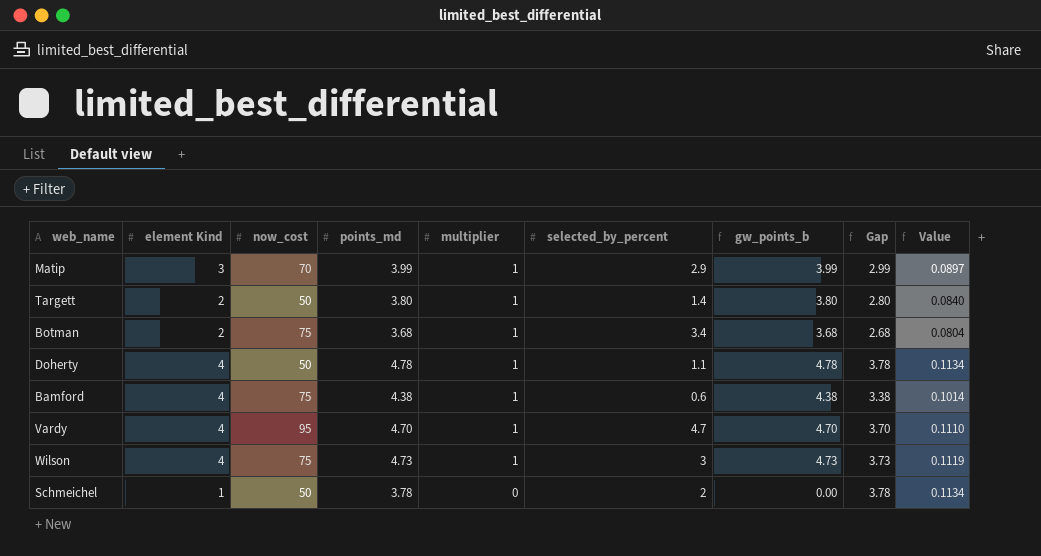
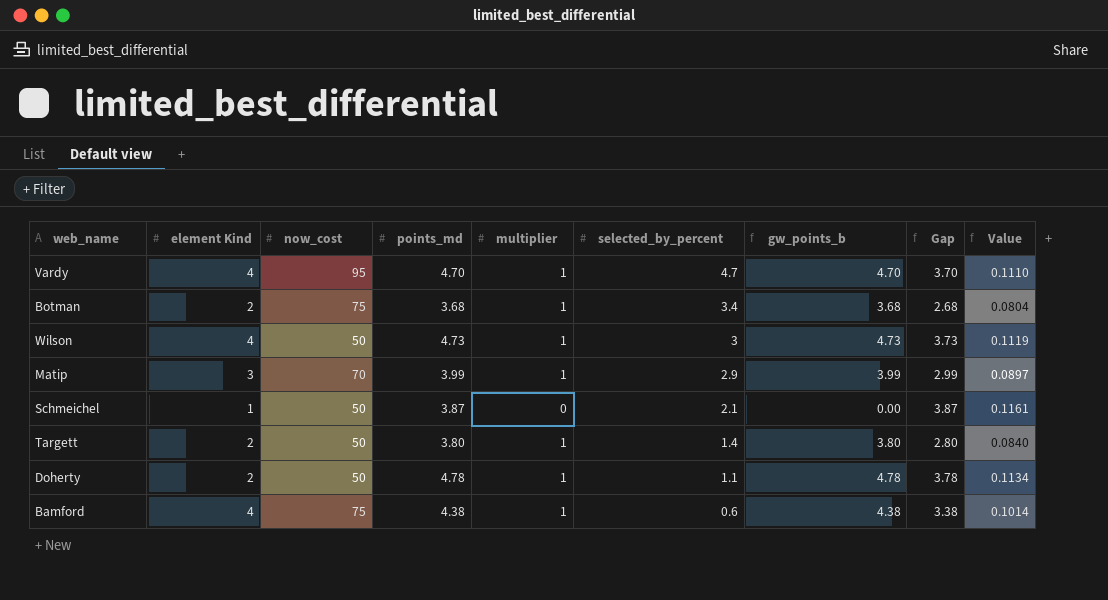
row order: multiplier descending -> selected_by_percent descending
Wilson | now_cost: 75 -> 50
Schmeichel | points_md: 3.78 -> 3.87
Schmeichel | selected_by_percent: 2 -> 2.1
Schmeichel | Gap: 3.78 -> 3.87
Schmeichel | Value: 0.1134 -> 0.1161
Doherty | element Kind: 4 -> 2

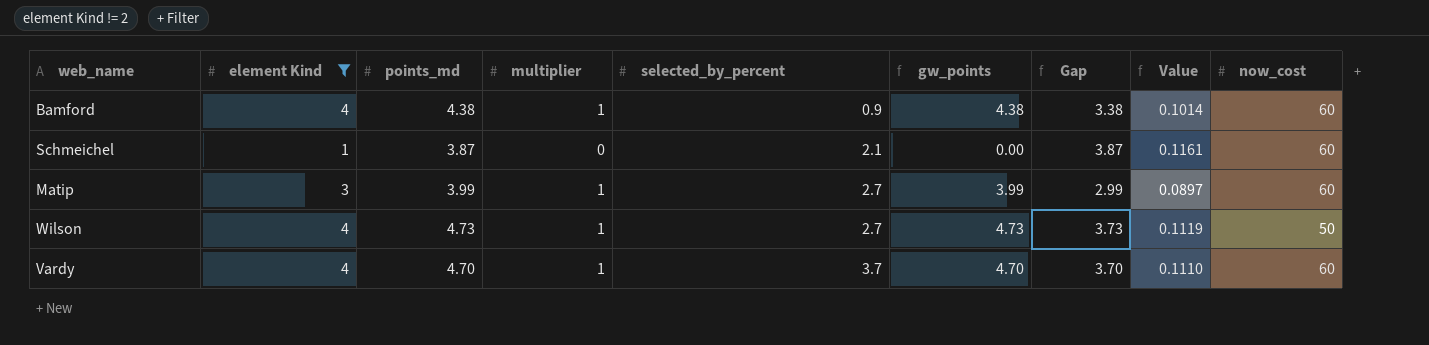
filter: none -> element Kind != 2
row order: selected_by_percent descending -> selected_by_percent ascending
column name: gw_points_b -> gw_points
column now_cost | position: 3 -> 9
Bamford | selected_by_percent: 0.6 -> 0.9
Bamford | now_cost: 75 -> 60
Schmeichel | now_cost: 50 -> 60
Matip | selected_by_percent: 2.9 -> 2.7
Matip | now_cost: 70 -> 60
Wilson | selected_by_percent: 3 -> 2.7
Vardy | selected_by_percent: 4.7 -> 3.7
Vardy | now_cost: 95 -> 60

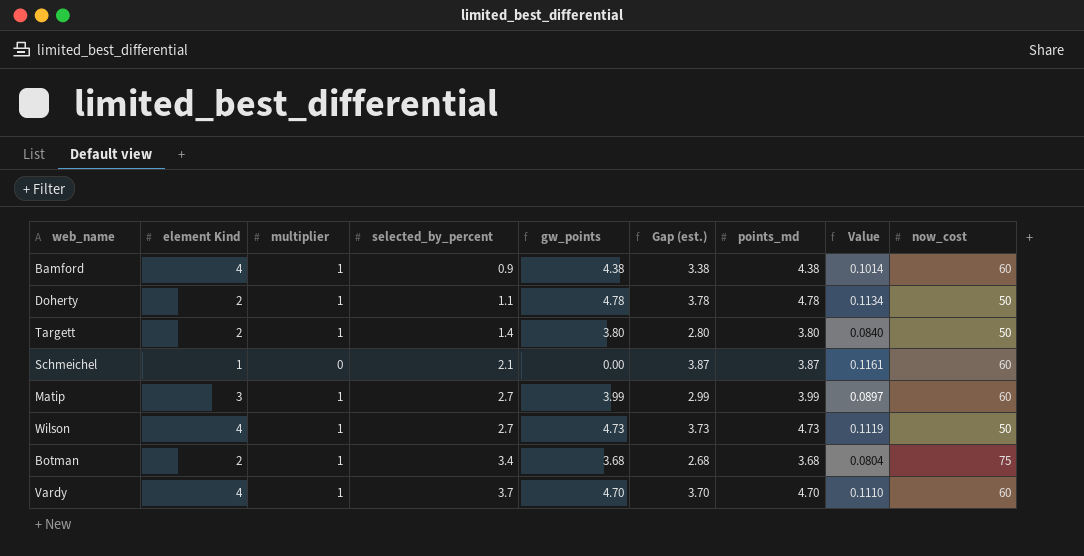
filter: element Kind != 2 -> none
column name: Gap -> Gap (est.)
column points_md | position: 3 -> 7

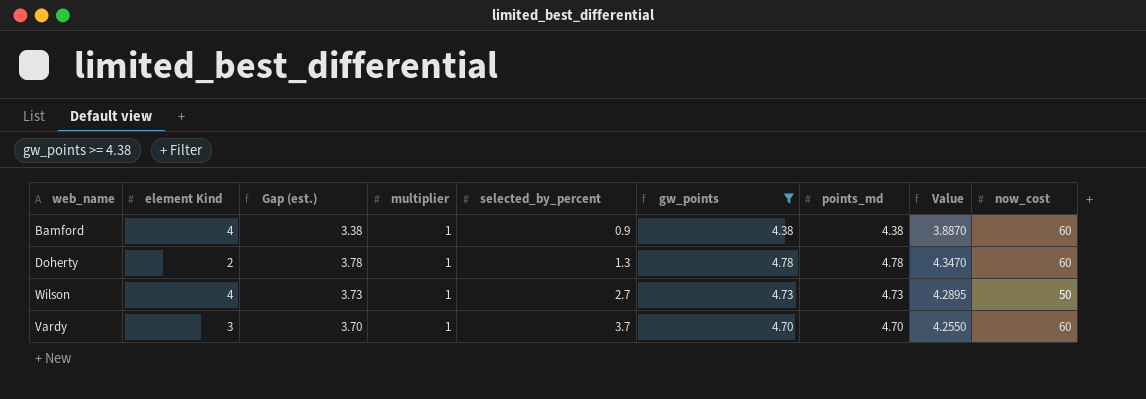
filter: none -> gw_points >= 4.38
column Gap (est.) | position: 6 -> 3
column Value | formula: [Gap (est.)] * 0.03 -> [Gap (est.)] * 1.15
Doherty | selected_by_percent: 1.1 -> 1.3
Doherty | now_cost: 50 -> 60
Vardy | element Kind: 4 -> 3

